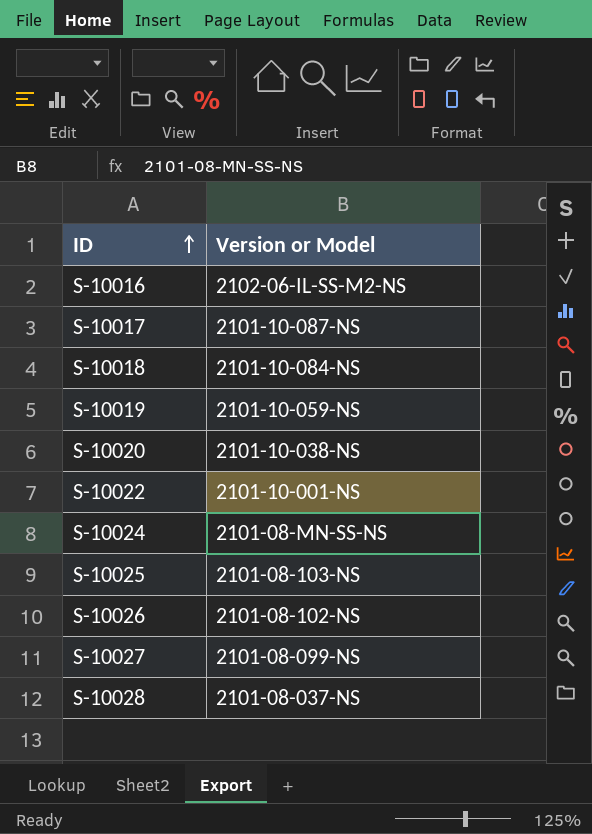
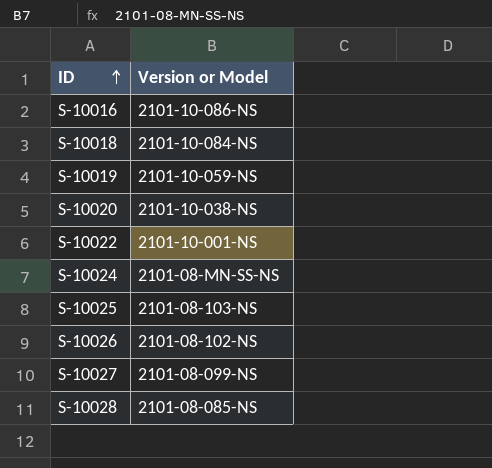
row S-10017: 2101-10-087-NS -> none
S-10016 | Version or Model: 2102-06-IL-SS-M2-NS -> 2101-10-086-NS
S-10028 | Version or Model: 2101-08-037-NS -> 2101-08-085-NS

